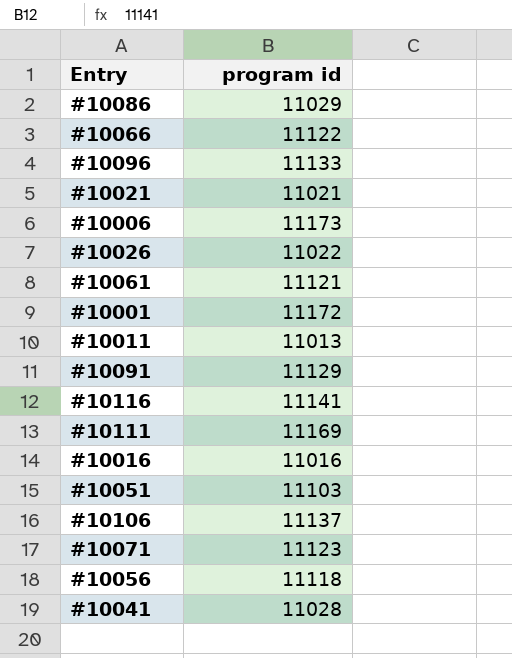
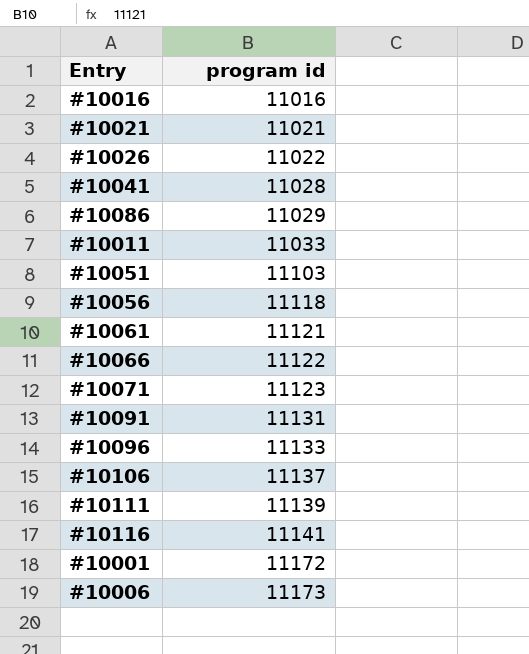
row order: none -> program id ascending
#10011 | program id: 11013 -> 11033
#10091 | program id: 11129 -> 11131
#10111 | program id: 11169 -> 11139

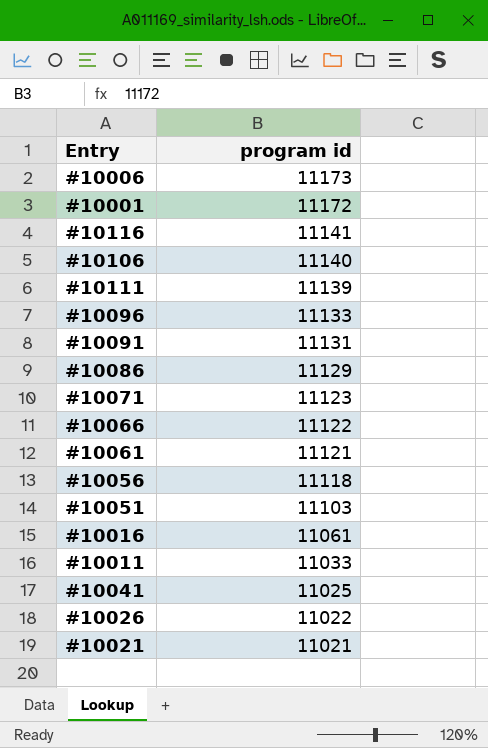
row order: program id ascending -> program id descending
#10106 | program id: 11137 -> 11140
#10086 | program id: 11029 -> 11129
#10016 | program id: 11016 -> 11061
#10041 | program id: 11028 -> 11025

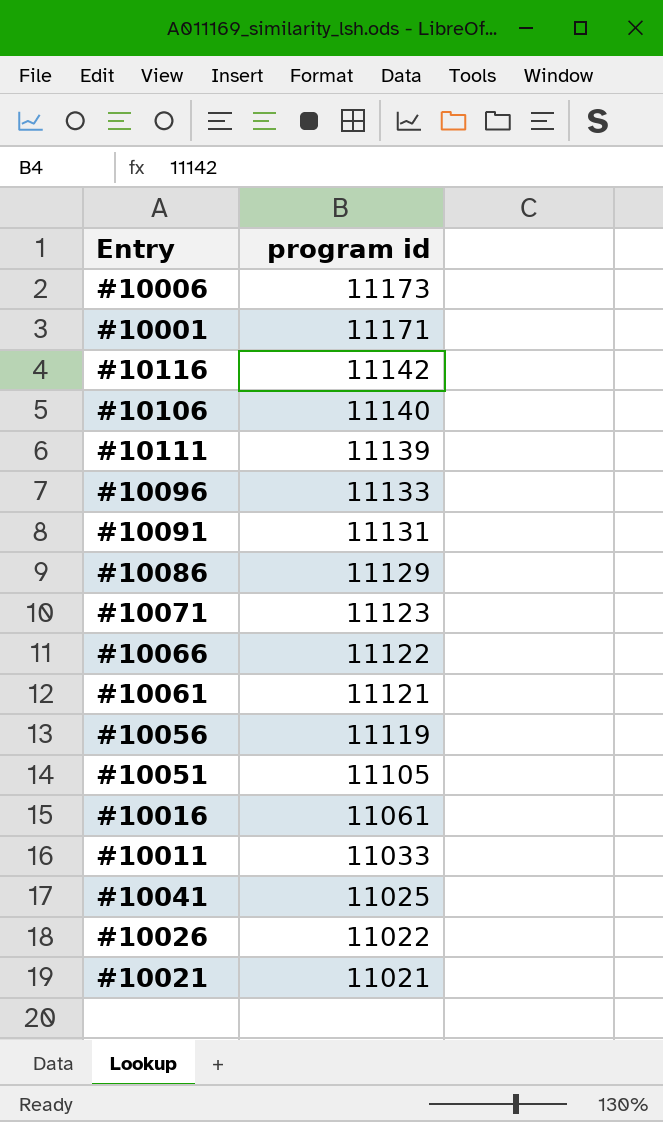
#10001 | program id: 11172 -> 11171
#10116 | program id: 11141 -> 11142
#10056 | program id: 11118 -> 11119
#10051 | program id: 11103 -> 11105

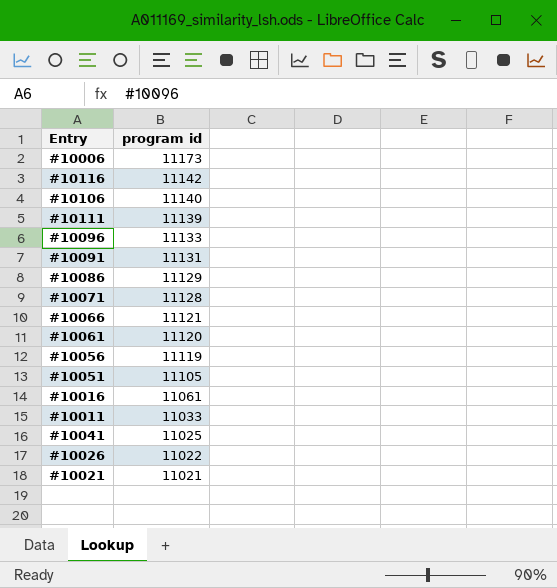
row #10001: 11171 -> none
#10071 | program id: 11123 -> 11128
#10066 | program id: 11122 -> 11121
#10061 | program id: 11121 -> 11120

